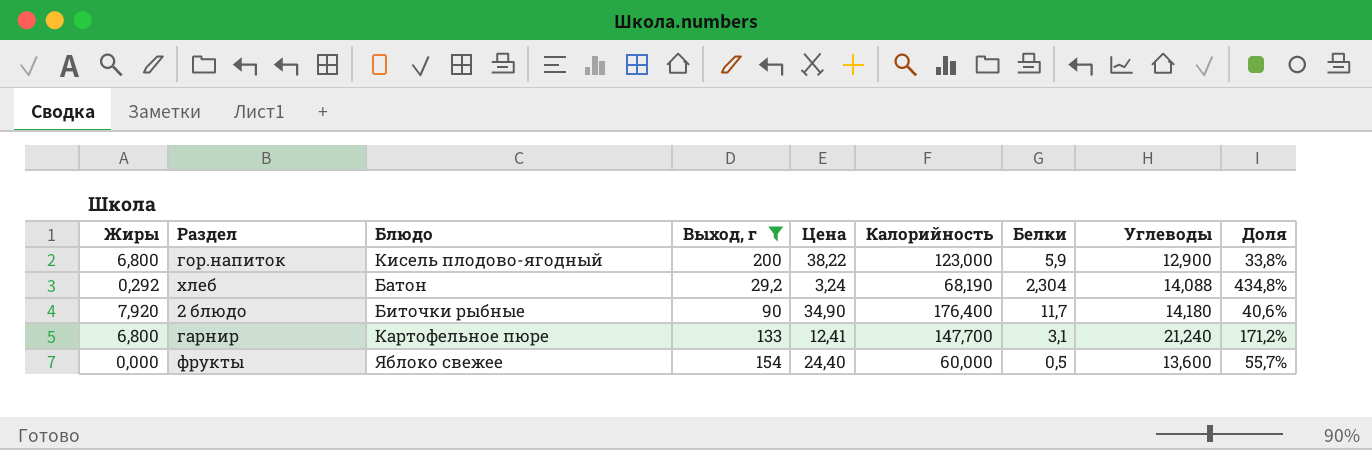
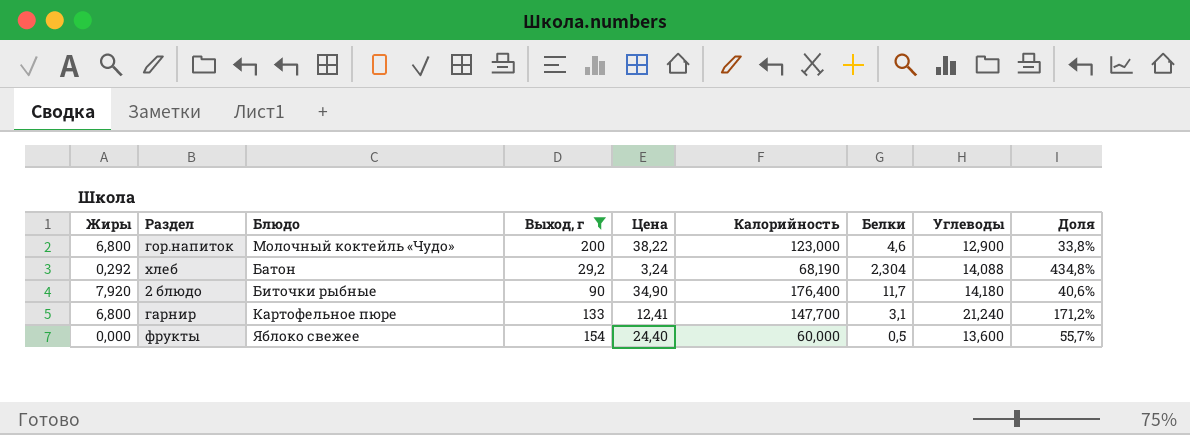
гор.напиток | Блюдо: Кисель плодово-ягодный -> Молочный коктейль «Чудо»
гор.напиток | Белки: 5,9 -> 4,6

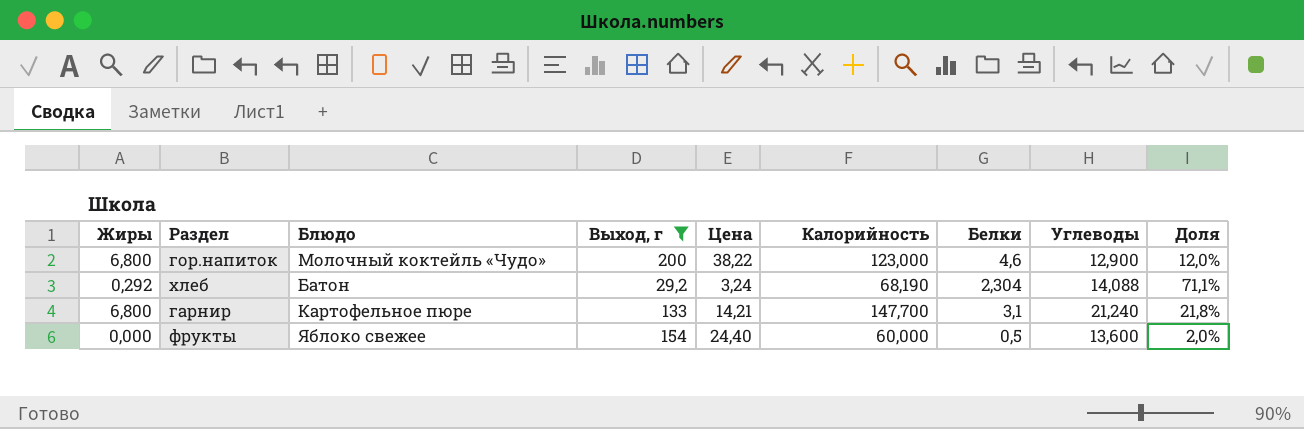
column Доля | formula: [Углеводы] / [Цена] -> [Белки] / [Цена]
row 2 блюдо: 7,920 | Биточки рыбные | 90 | 34,90 | 176,400 | 11,7 | 14,180 | 40,6% -> none
гарнир | Цена: 12,41 -> 14,21

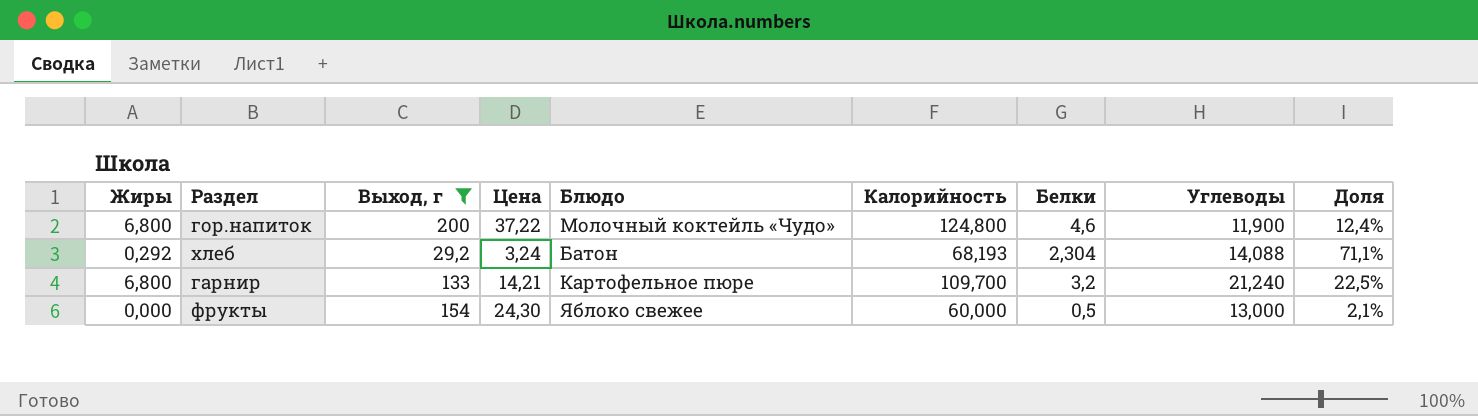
column Блюдо | position: 3 -> 5
гор.напиток | Цена: 38,22 -> 37,22
гор.напиток | Калорийность: 123,000 -> 124,800
гор.напиток | Углеводы: 12,900 -> 11,900
гор.напиток | Доля: 12,0% -> 12,4%
хлеб | Калорийность: 68,190 -> 68,193
гарнир | Калорийность: 147,700 -> 109,700
гарнир | Белки: 3,1 -> 3,2
гарнир | Доля: 21,8% -> 22,5%
фрукты | Цена: 24,40 -> 24,30
фрукты | Углеводы: 13,600 -> 13,000
фрукты | Доля: 2,0% -> 2,1%

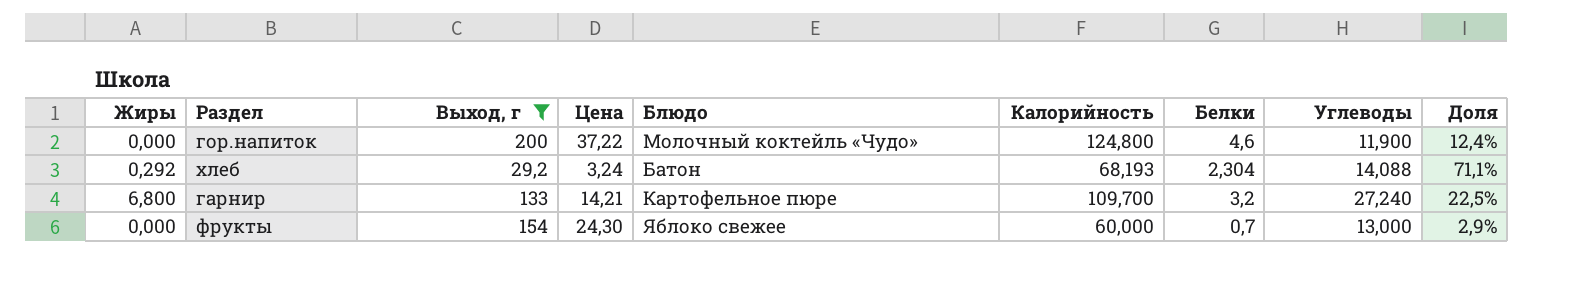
гор.напиток | Жиры: 6,800 -> 0,000
гарнир | Углеводы: 21,240 -> 27,240
фрукты | Белки: 0,5 -> 0,7
фрукты | Доля: 2,1% -> 2,9%

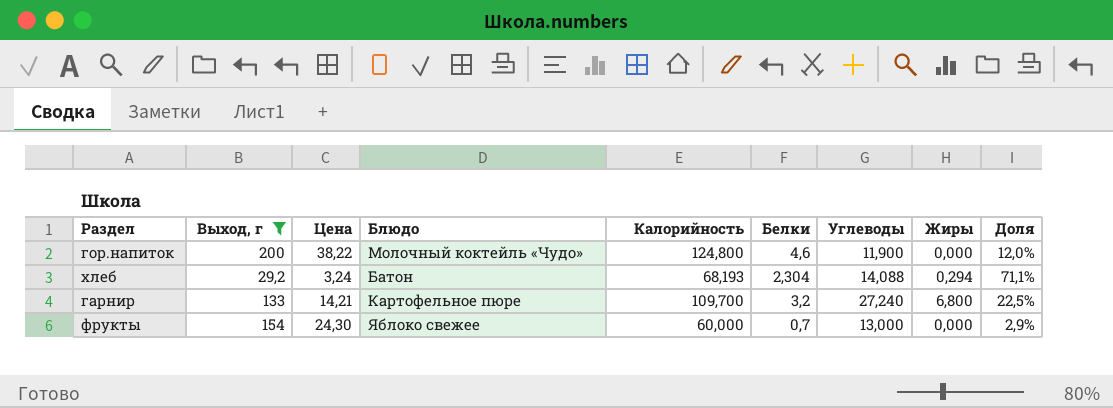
column Жиры | position: 1 -> 8
гор.напиток | Цена: 37,22 -> 38,22
гор.напиток | Доля: 12,4% -> 12,0%
хлеб | Жиры: 0,292 -> 0,294

